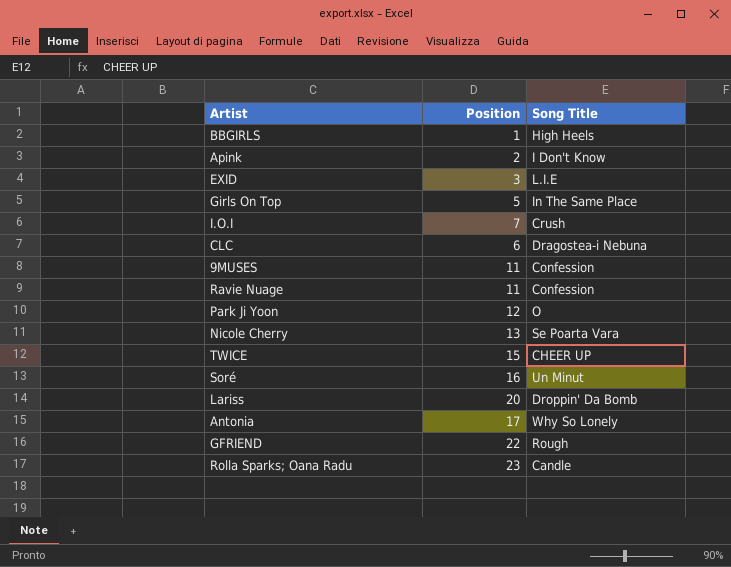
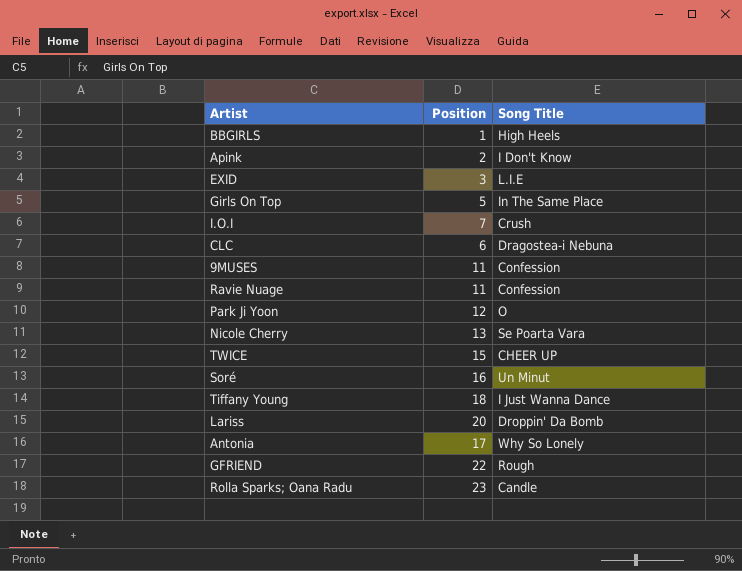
row Tiffany Young: none -> 18 | I Just Wanna Dance

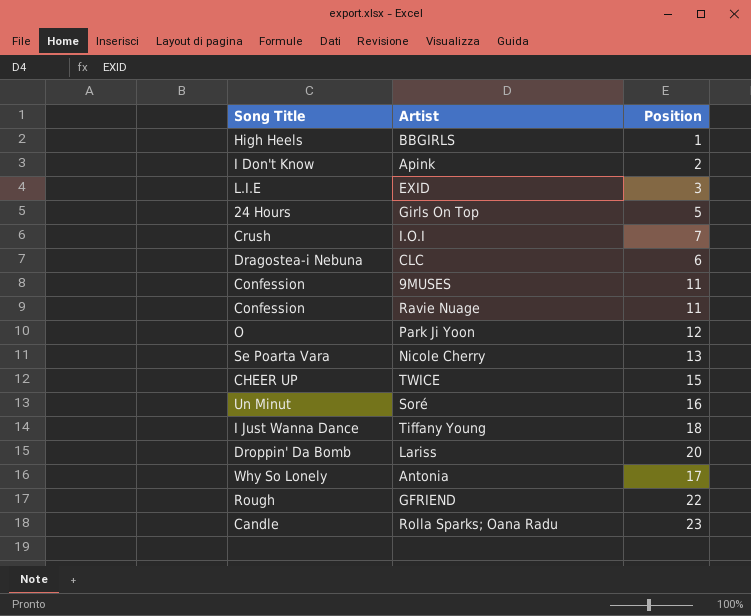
column Song Title | position: 3 -> 1
Girls On Top | Song Title: In The Same Place -> 24 Hours

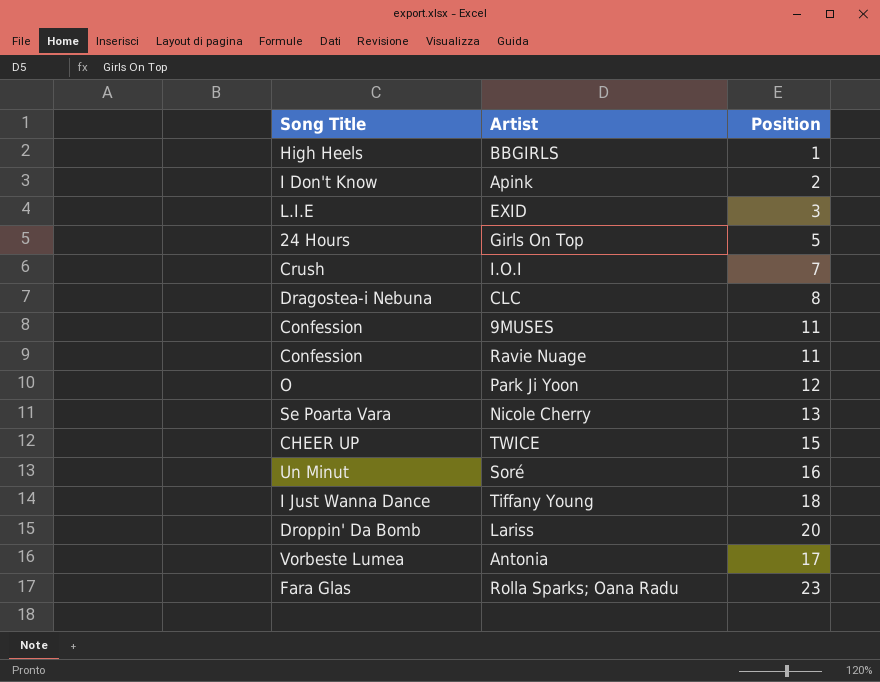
row GFRIEND: Rough | 22 -> none
CLC | Position: 6 -> 8
Antonia | Song Title: Why So Lonely -> Vorbeste Lumea
Rolla Sparks; Oana Radu | Song Title: Candle -> Fara Glas

